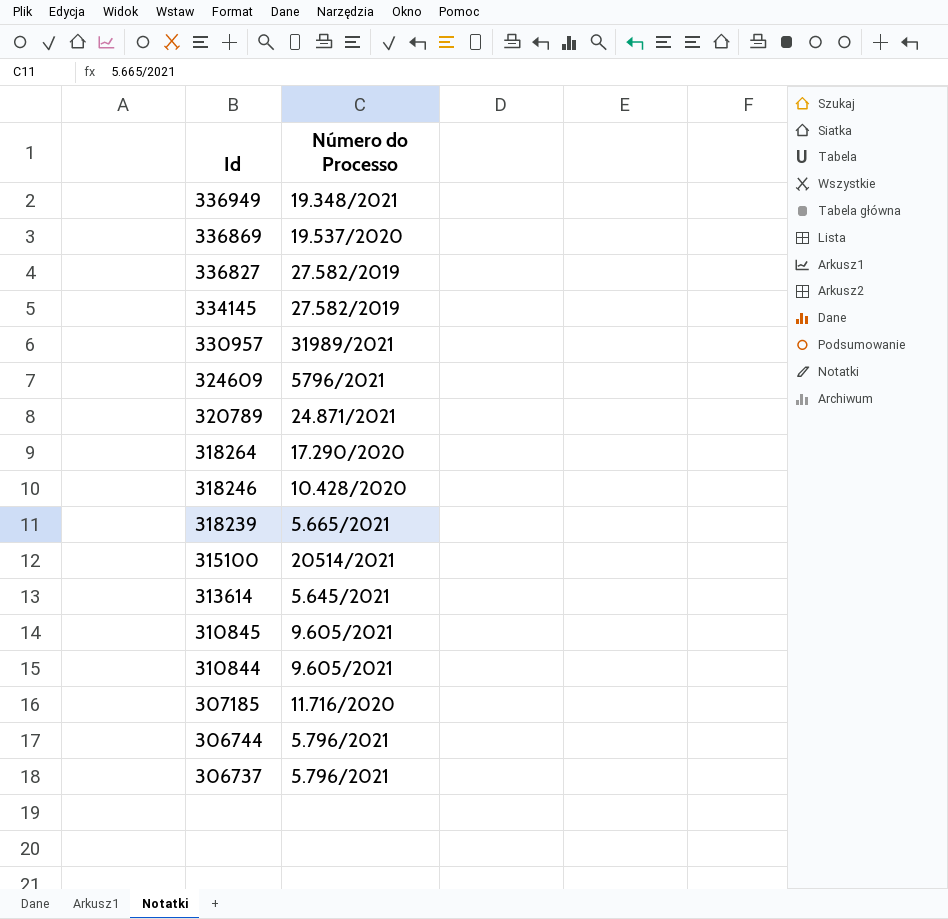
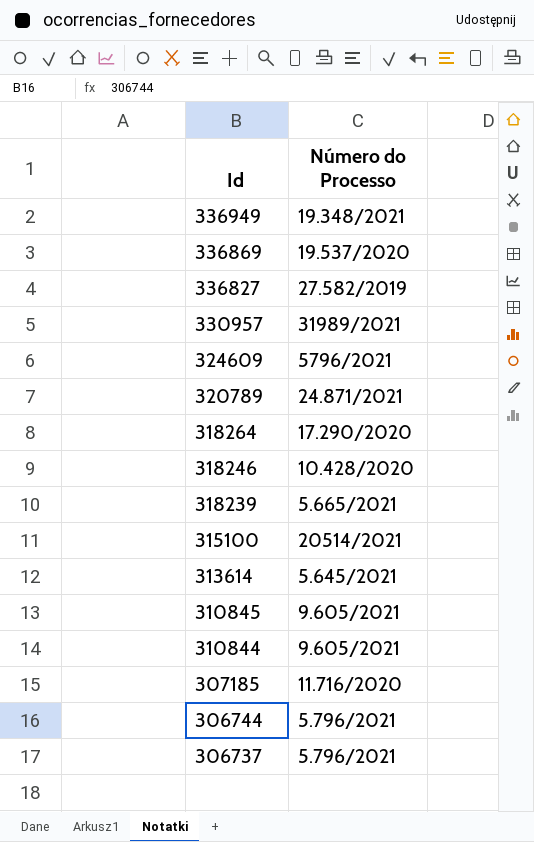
row 334145: 27.582/2019 -> none

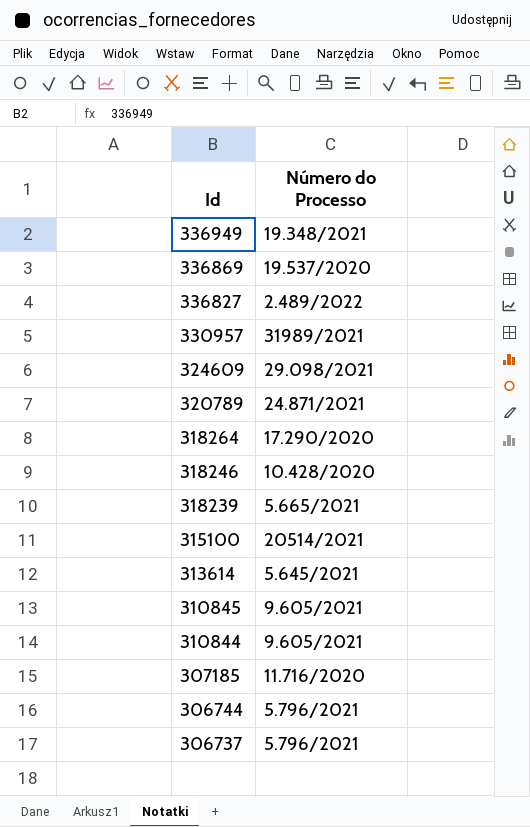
336827 | Número do Processo: 27.582/2019 -> 2.489/2022
324609 | Número do Processo: 5796/2021 -> 29.098/2021

